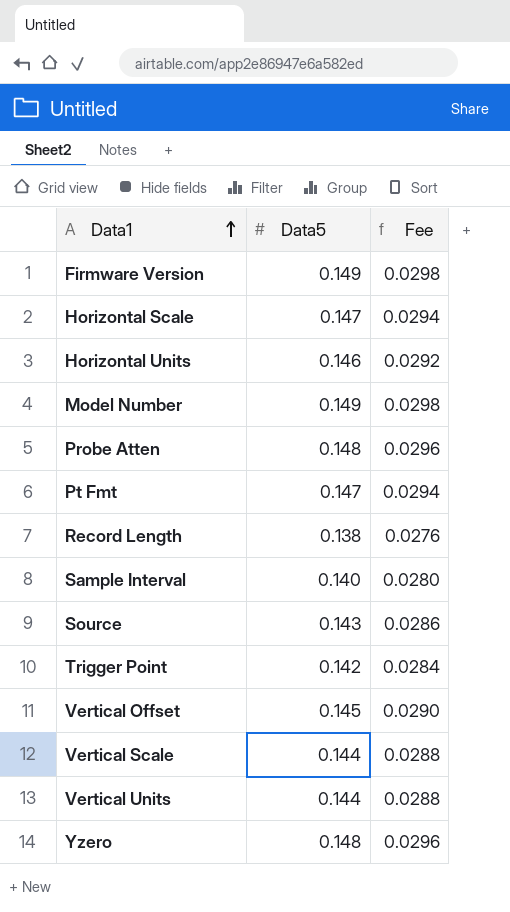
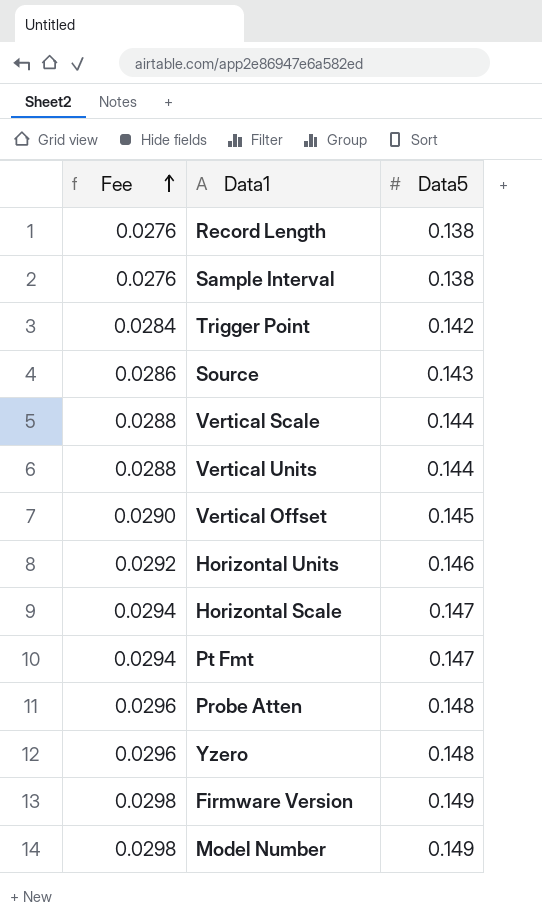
row order: Data1 ascending -> Fee ascending
column Fee | position: 3 -> 1
Sample Interval | Fee: 0.0280 -> 0.0276
Sample Interval | Data5: 0.140 -> 0.138

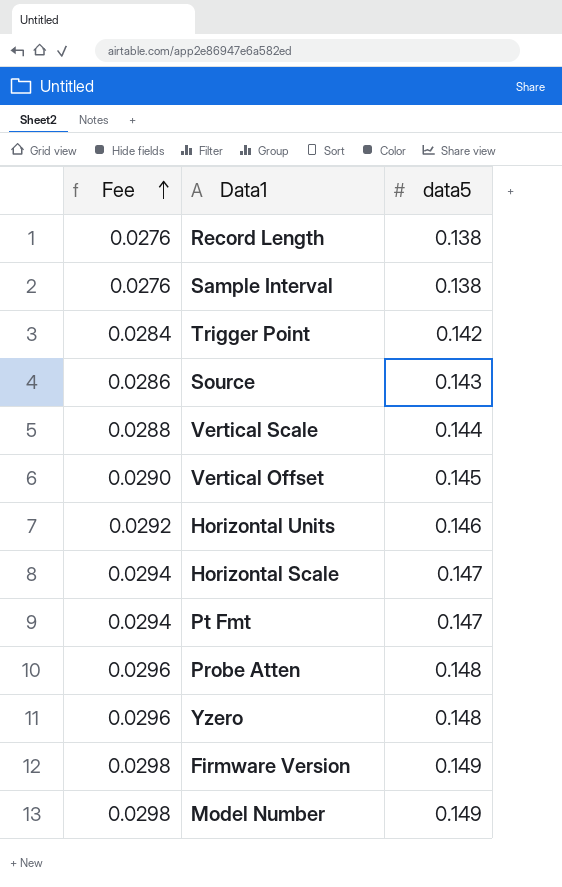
column name: Data5 -> data5
row Vertical Units: 0.0288 | 0.144 -> none

